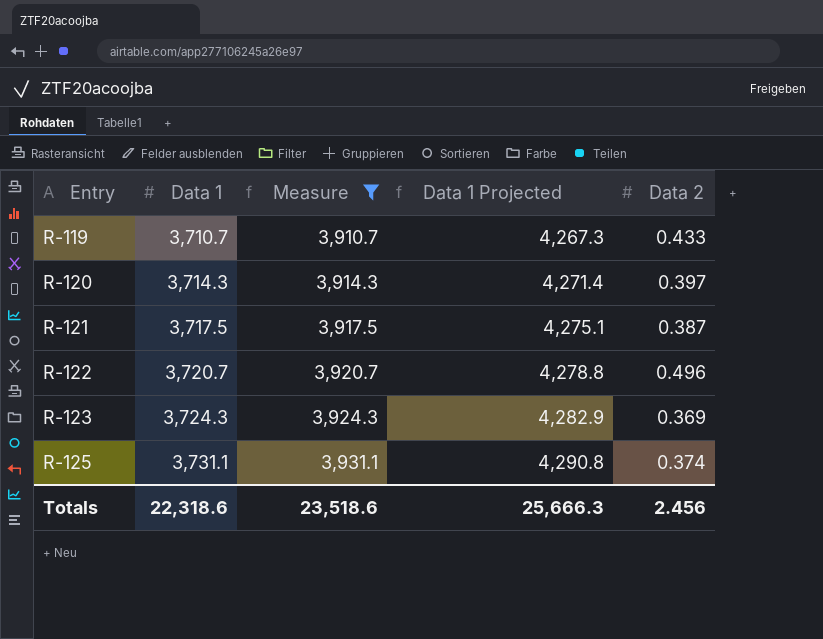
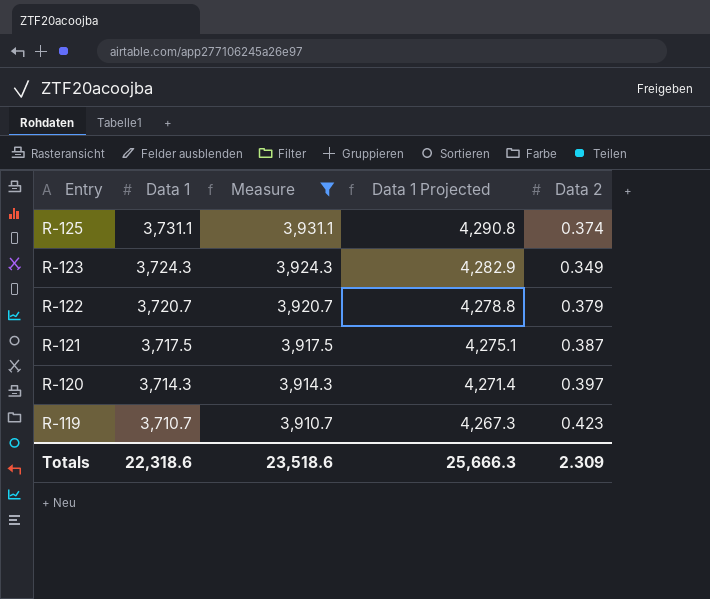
row order: Entry ascending -> Entry descending
R-123 | Data 2: 0.369 -> 0.349
R-122 | Data 2: 0.496 -> 0.379
R-119 | Data 2: 0.433 -> 0.423
Totals | Data 2: 2.456 -> 2.309

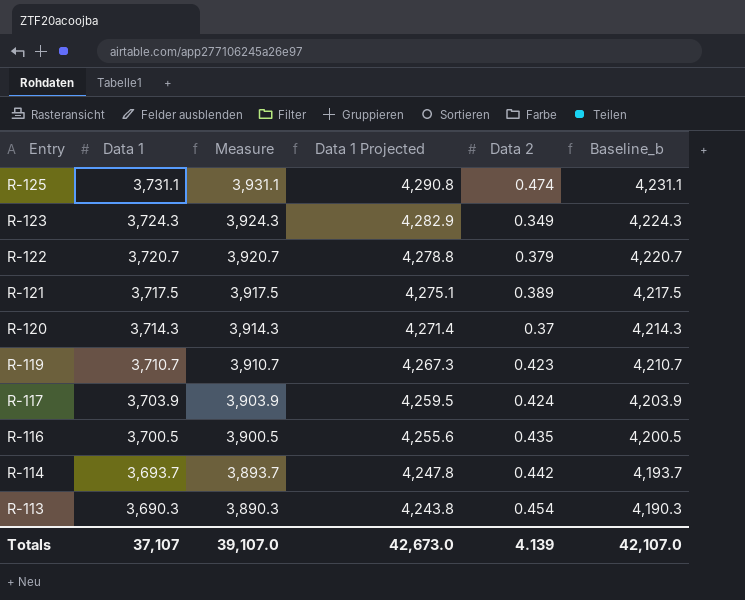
filter: Measure >= 3,910.7 -> none
column Baseline_b | formula: none -> [Data 1] + 500
R-125 | Data 2: 0.374 -> 0.474
R-121 | Data 2: 0.387 -> 0.389
R-120 | Data 2: 0.397 -> 0.37
Totals | Data 1: 22,318.6 -> 37,107
Totals | Measure: 23,518.6 -> 39,107.0
Totals | Data 1 Projected: 25,666.3 -> 42,673.0
Totals | Data 2: 2.309 -> 4.139

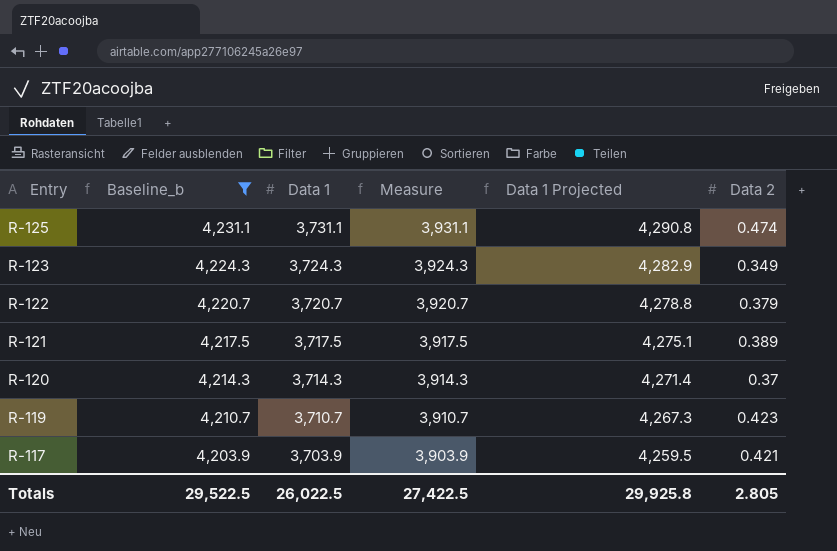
filter: none -> Baseline_b >= 4,203.9
column Baseline_b | position: 6 -> 2
R-117 | Data 2: 0.424 -> 0.421
Totals | Baseline_b: 42,107.0 -> 29,522.5
Totals | Data 1: 37,107 -> 26,022.5
Totals | Measure: 39,107.0 -> 27,422.5
Totals | Data 1 Projected: 42,673.0 -> 29,925.8
Totals | Data 2: 4.139 -> 2.805

